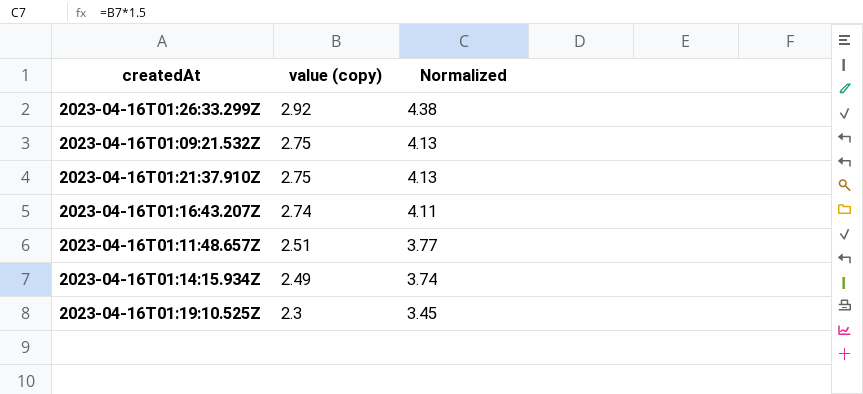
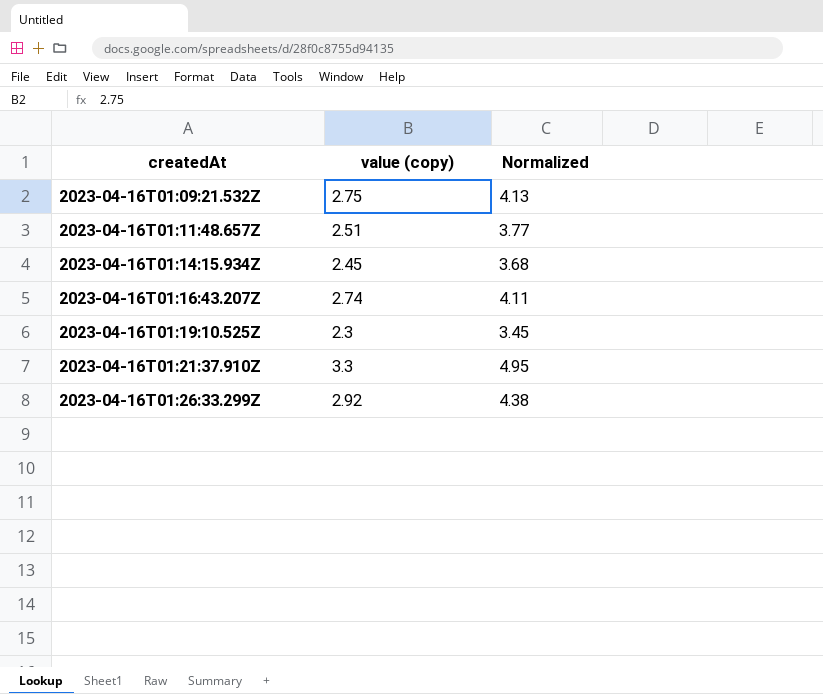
row order: value (copy) descending -> createdAt ascending
2023-04-16T01:14:15.934Z | value (copy): 2.49 -> 2.45
2023-04-16T01:14:15.934Z | Normalized: 3.74 -> 3.68
2023-04-16T01:21:37.910Z | value (copy): 2.75 -> 3.3
2023-04-16T01:21:37.910Z | Normalized: 4.13 -> 4.95

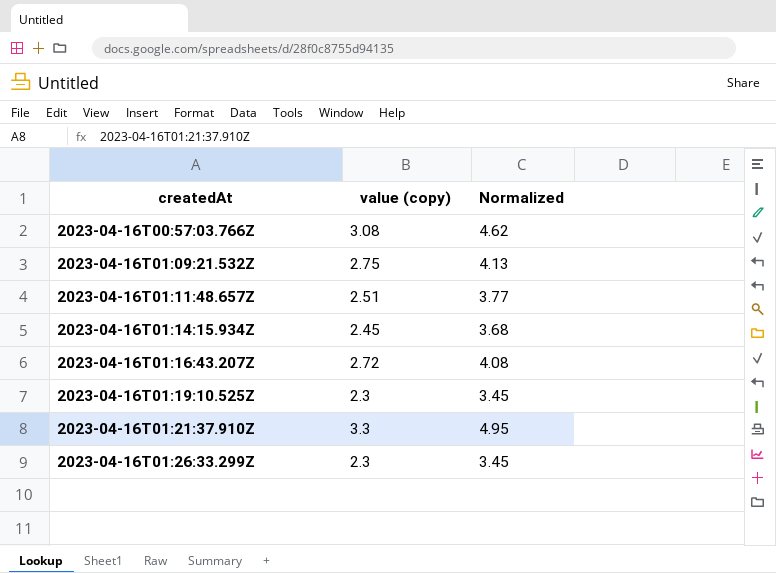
row 2023-04-16T00:57:03.766Z: none -> 3.08 | 4.62
2023-04-16T01:16:43.207Z | value (copy): 2.74 -> 2.72
2023-04-16T01:16:43.207Z | Normalized: 4.11 -> 4.08
2023-04-16T01:26:33.299Z | value (copy): 2.92 -> 2.3
2023-04-16T01:26:33.299Z | Normalized: 4.38 -> 3.45

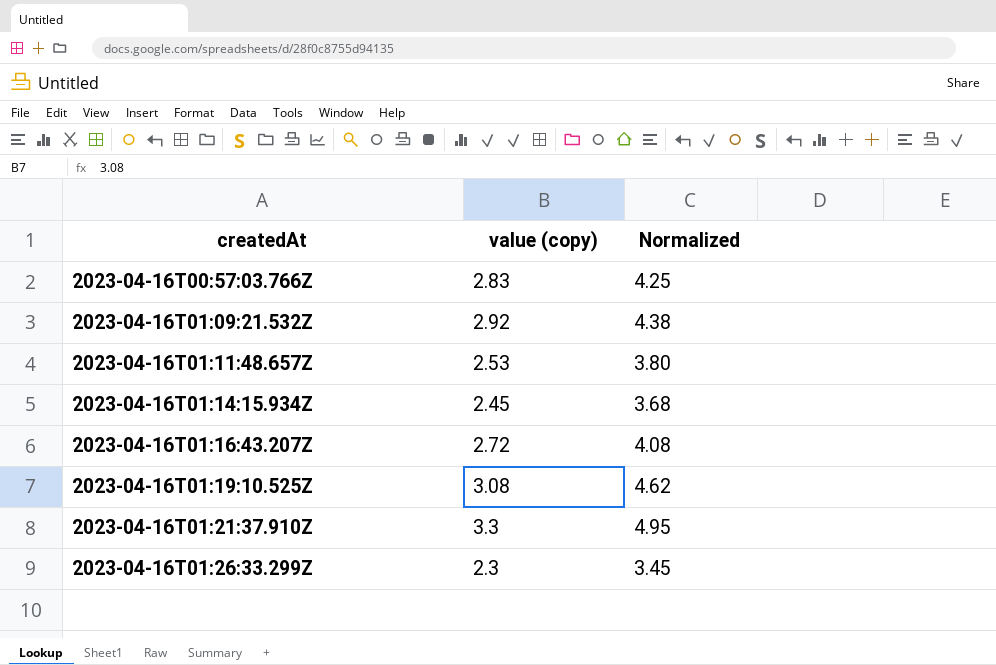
2023-04-16T00:57:03.766Z | value (copy): 3.08 -> 2.83
2023-04-16T00:57:03.766Z | Normalized: 4.62 -> 4.25
2023-04-16T01:09:21.532Z | value (copy): 2.75 -> 2.92
2023-04-16T01:09:21.532Z | Normalized: 4.13 -> 4.38
2023-04-16T01:11:48.657Z | value (copy): 2.51 -> 2.53
2023-04-16T01:11:48.657Z | Normalized: 3.77 -> 3.80
2023-04-16T01:19:10.525Z | value (copy): 2.3 -> 3.08
2023-04-16T01:19:10.525Z | Normalized: 3.45 -> 4.62

